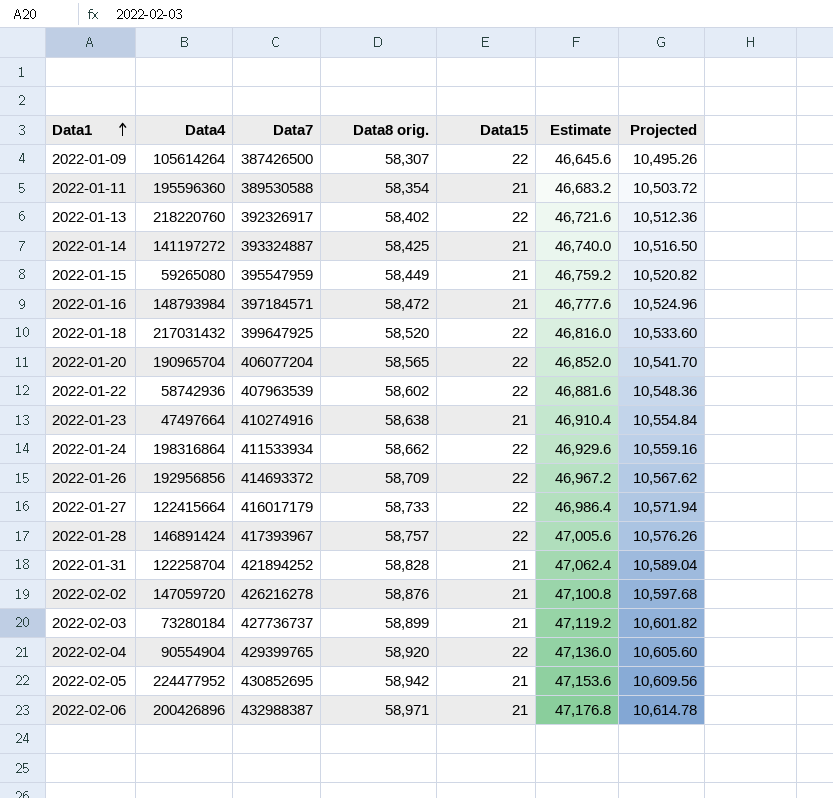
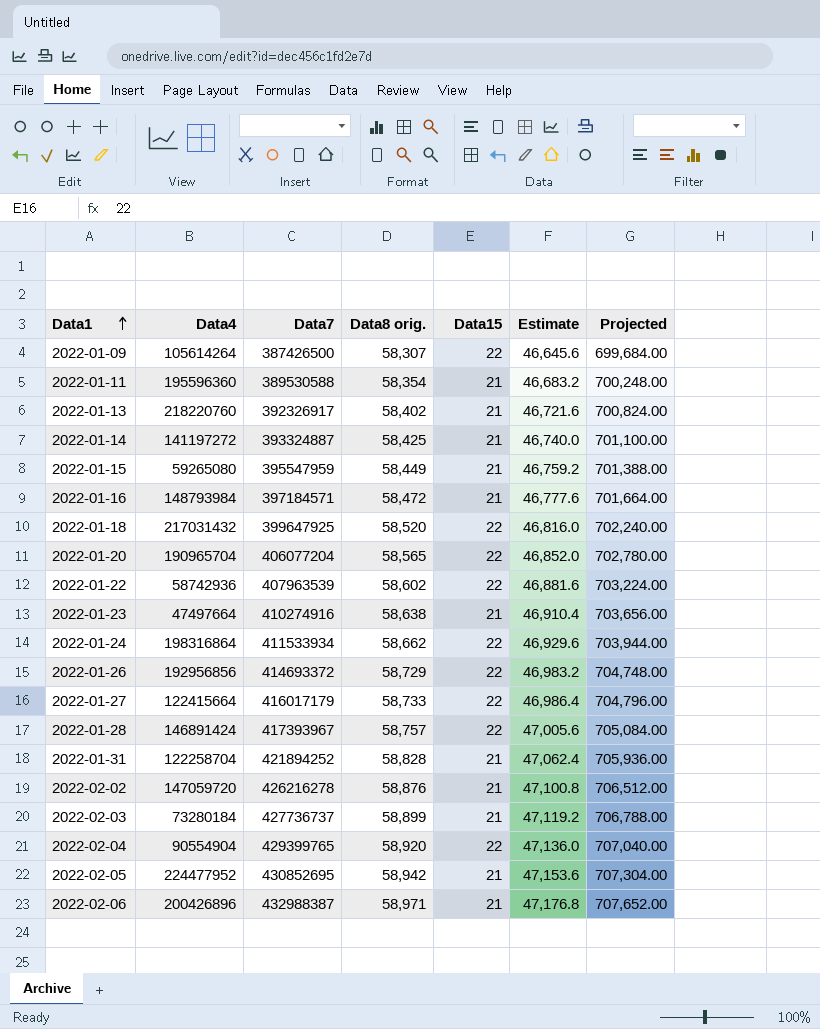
column Projected | formula: [Data8 orig.] * 0.18 -> [Data8 orig.] * 12
2022-01-13 | Data15: 22 -> 21
2022-01-26 | Data8 orig.: 58,709 -> 58,729
2022-01-26 | Estimate: 46,967.2 -> 46,983.2

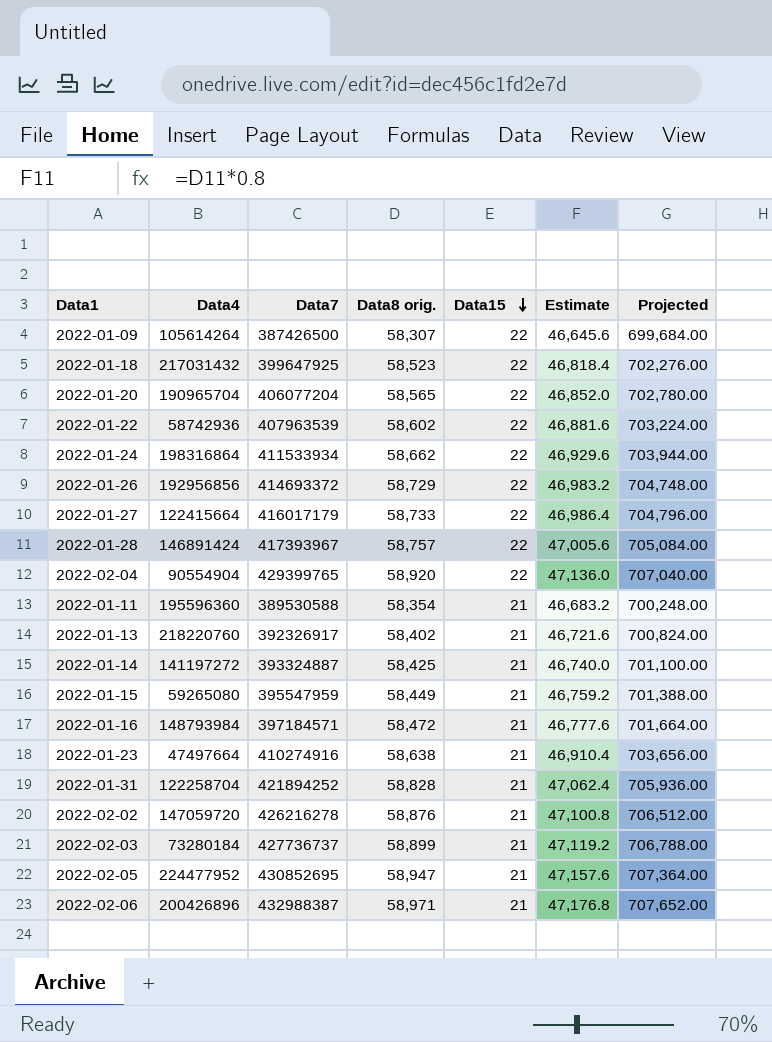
row order: Data1 ascending -> Data15 descending
2022-01-18 | Data8 orig.: 58,520 -> 58,523
2022-01-18 | Estimate: 46,816.0 -> 46,818.4
2022-01-18 | Projected: 702,240.00 -> 702,276.00
2022-02-05 | Data8 orig.: 58,942 -> 58,947
2022-02-05 | Estimate: 47,153.6 -> 47,157.6
2022-02-05 | Projected: 707,304.00 -> 707,364.00

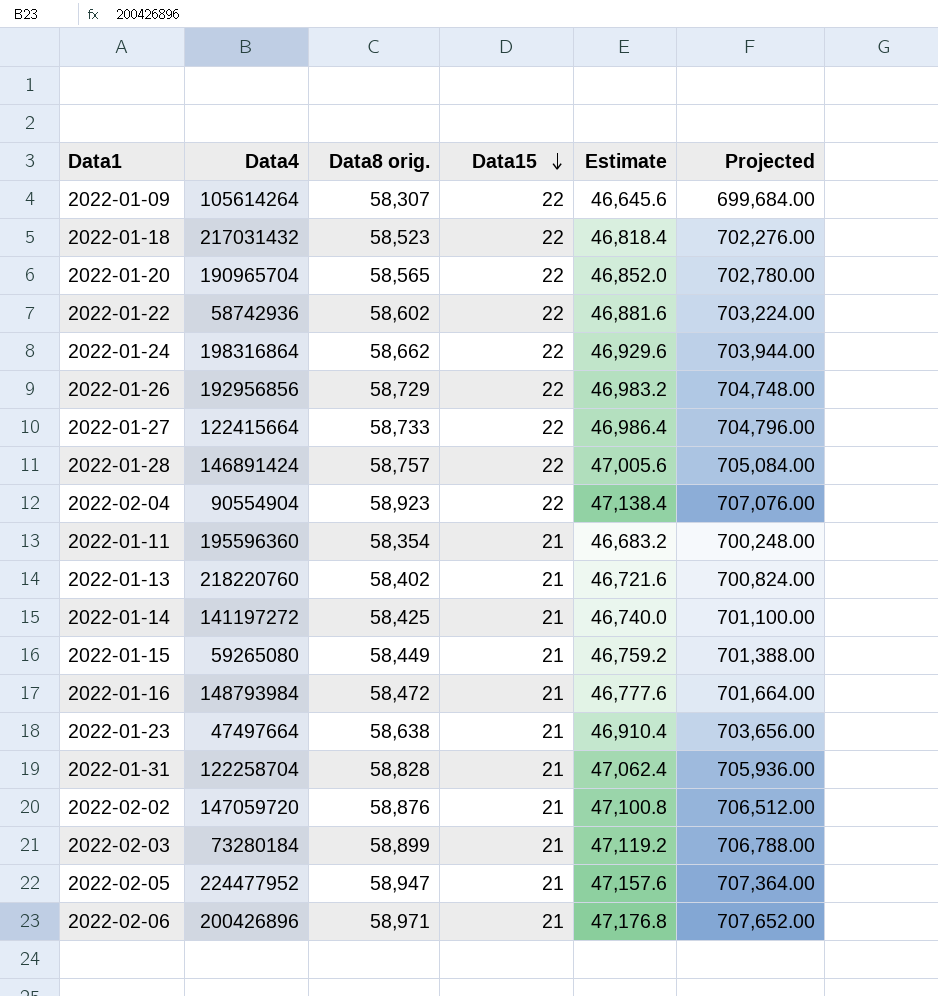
column Data7 | position: 3 -> none
2022-02-04 | Data8 orig.: 58,920 -> 58,923
2022-02-04 | Estimate: 47,136.0 -> 47,138.4
2022-02-04 | Projected: 707,040.00 -> 707,076.00

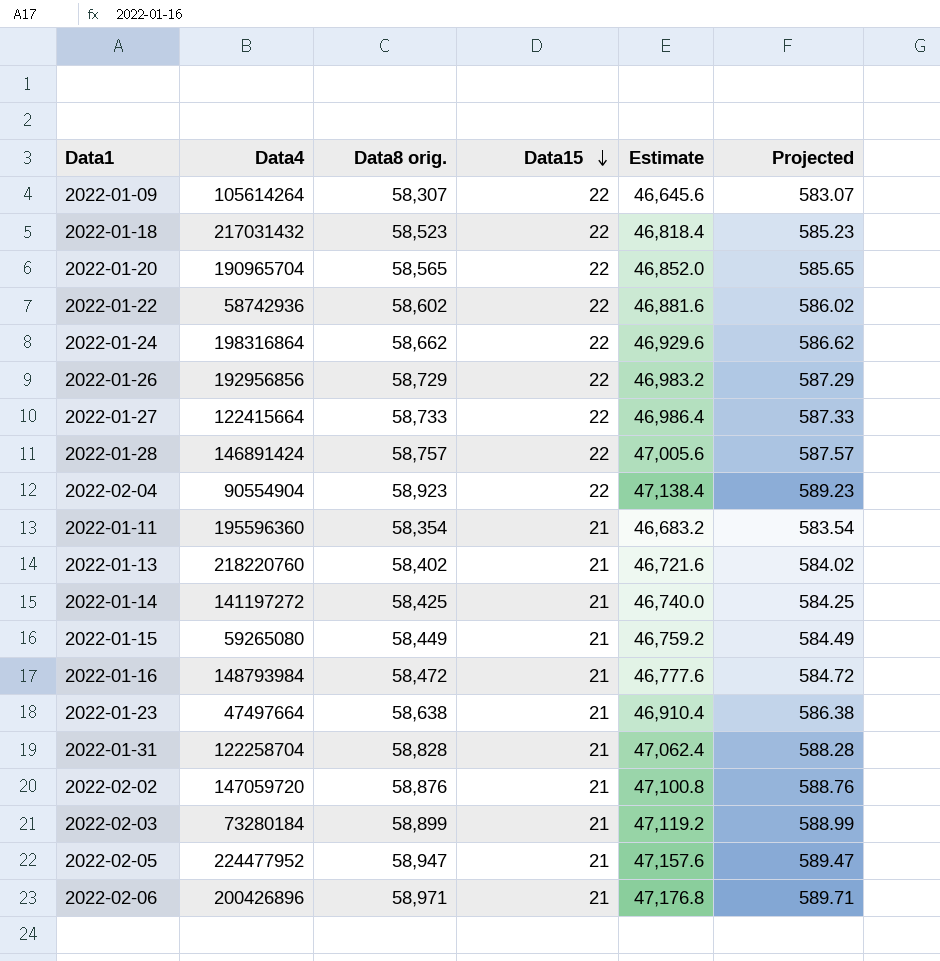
column Projected | formula: [Data8 orig.] * 12 -> [Data8 orig.] * 0.01

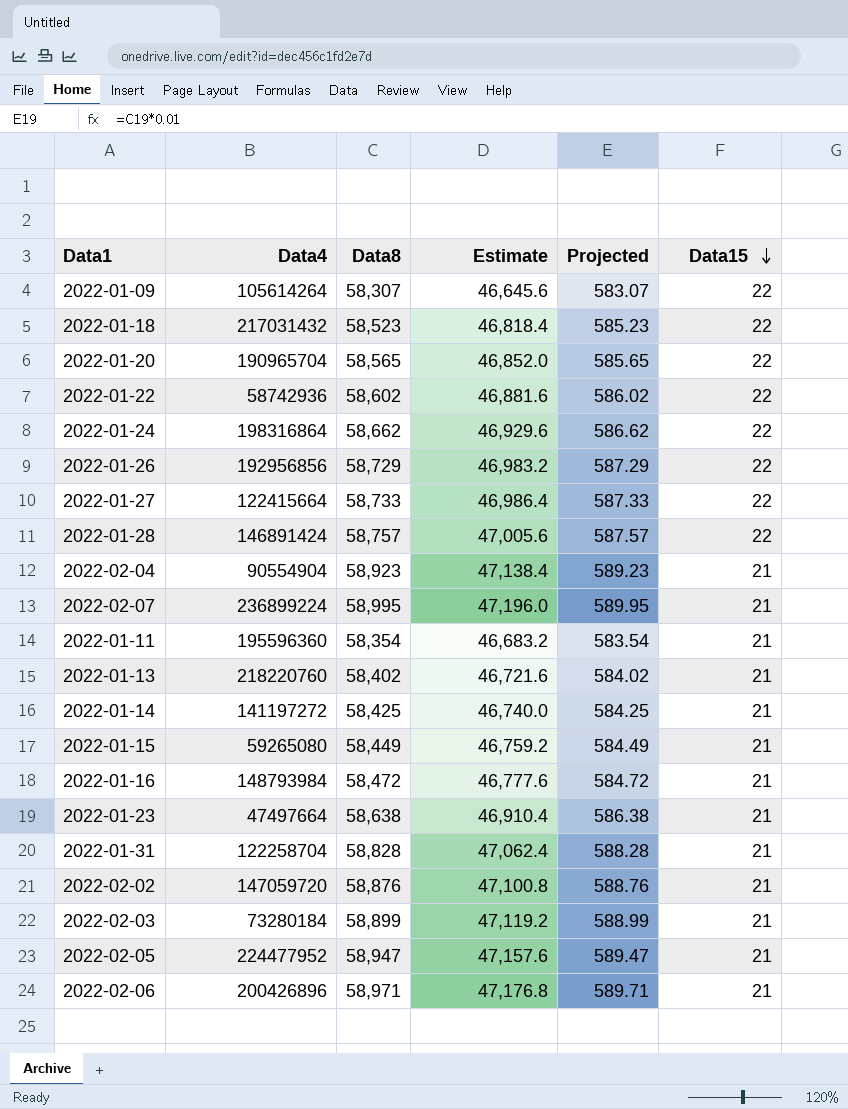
column name: Data8 orig. -> Data8
column Data15 | position: 4 -> 6
2022-02-04 | Data15: 22 -> 21
row 2022-02-07: none -> 236899224 | 58,995 | 47,196.0 | 589.95 | 21

